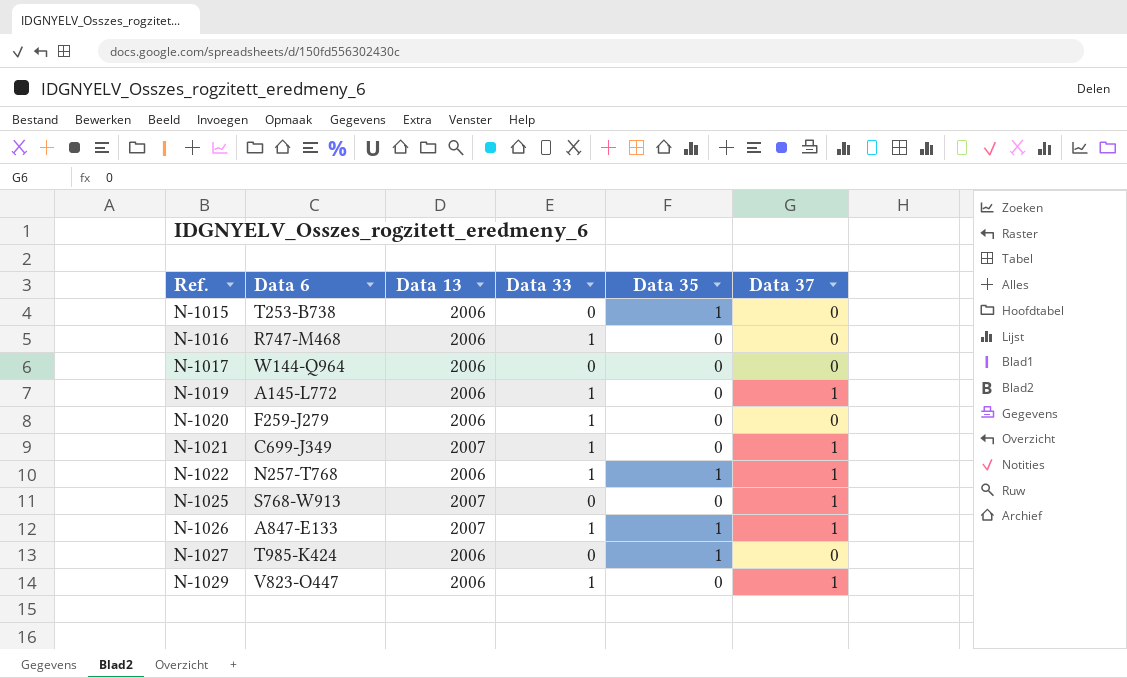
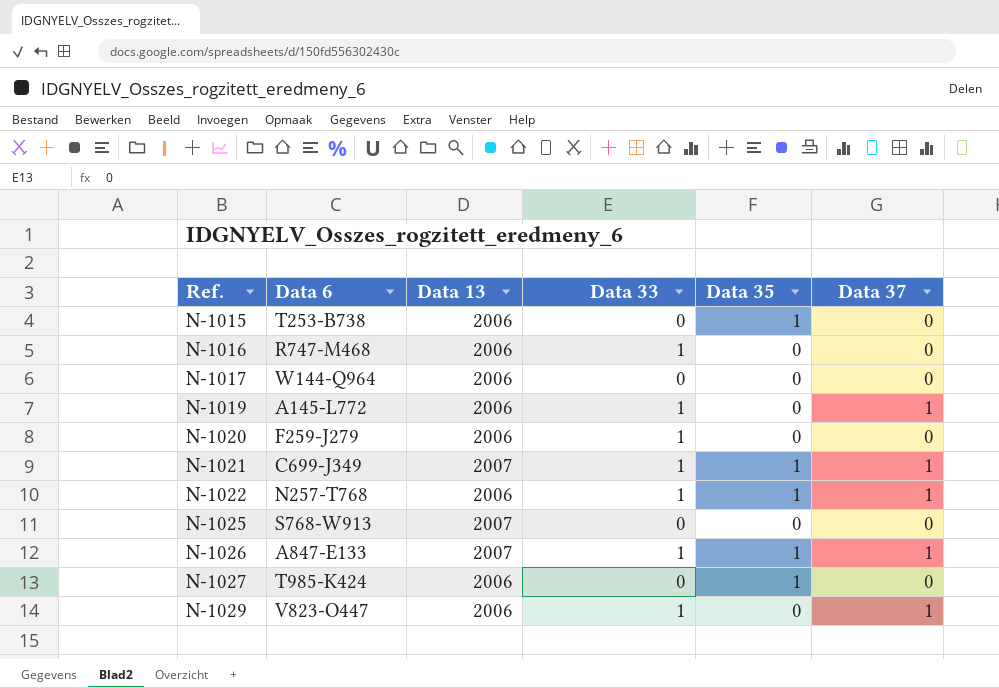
N-1021 | Data 35: 0 -> 1
N-1025 | Data 37: 1 -> 0

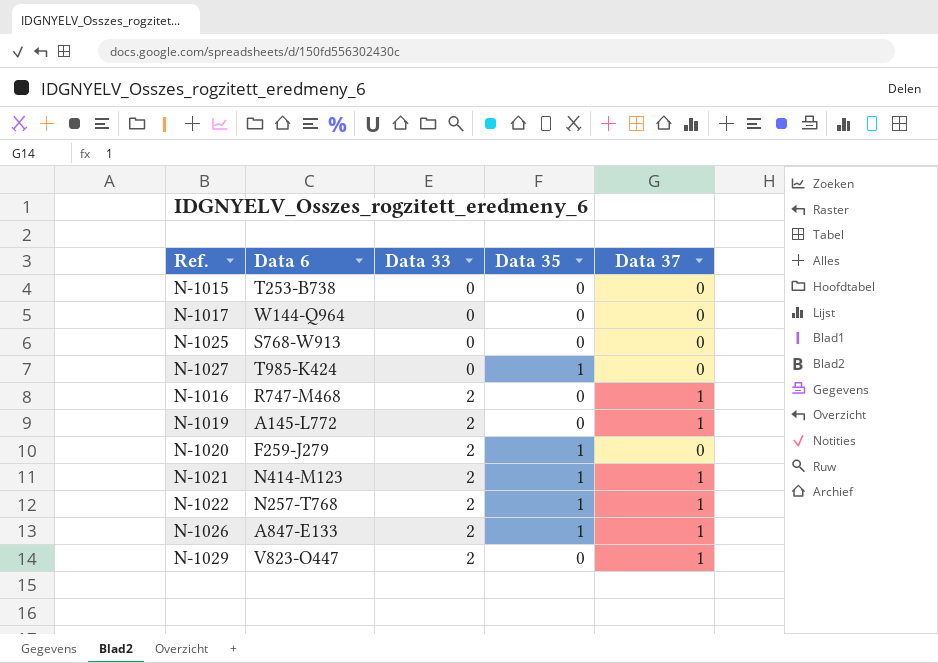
row order: Ref. ascending -> Data 33 ascending
column Data 13 | position: 3 -> none
N-1015 | Data 35: 1 -> 0
N-1016 | Data 33: 1 -> 2
N-1016 | Data 37: 0 -> 1
N-1019 | Data 33: 1 -> 2
N-1020 | Data 33: 1 -> 2
N-1020 | Data 35: 0 -> 1
N-1021 | Data 6: C699-J349 -> N414-M123
N-1021 | Data 33: 1 -> 2
N-1022 | Data 33: 1 -> 2
N-1026 | Data 33: 1 -> 2
N-1029 | Data 33: 1 -> 2

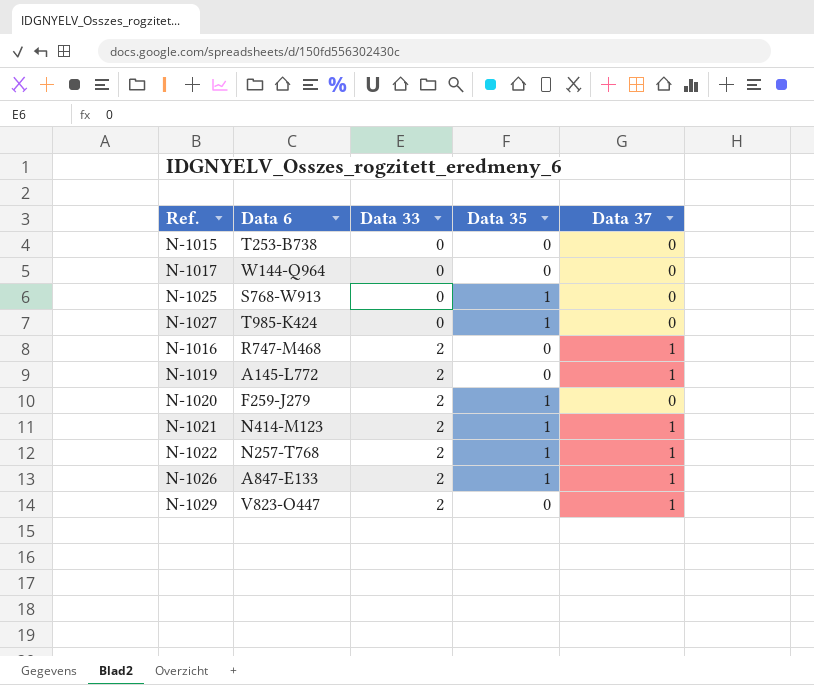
N-1025 | Data 35: 0 -> 1

